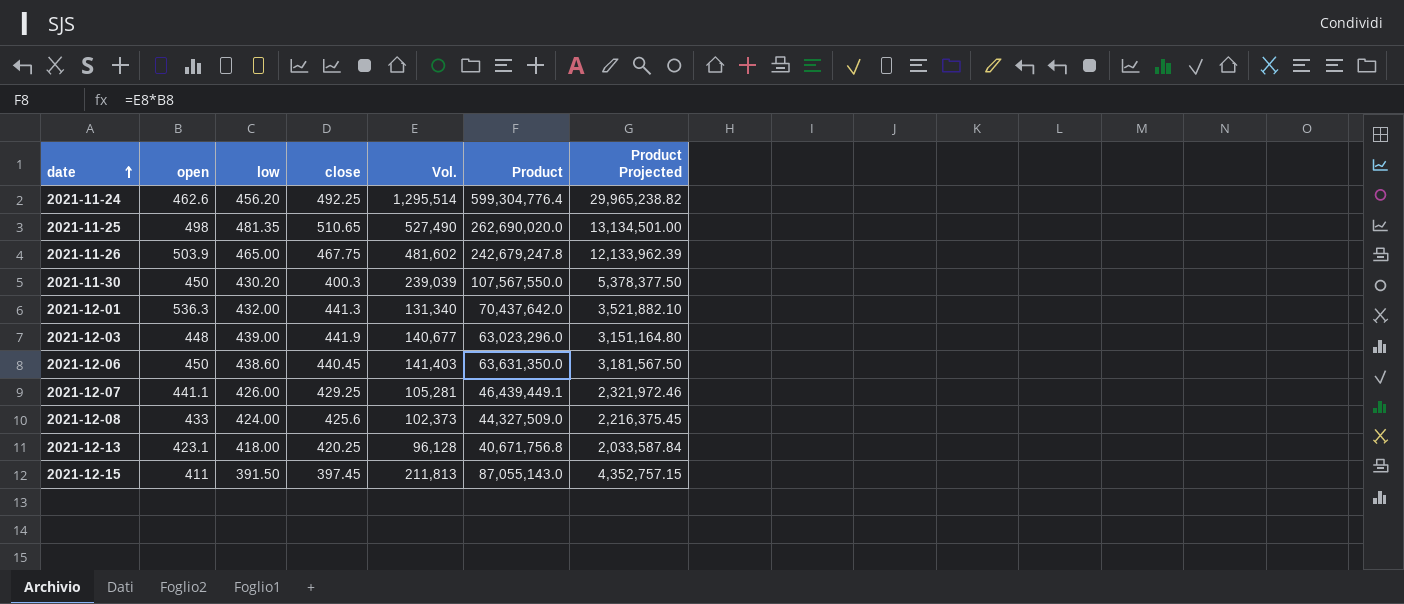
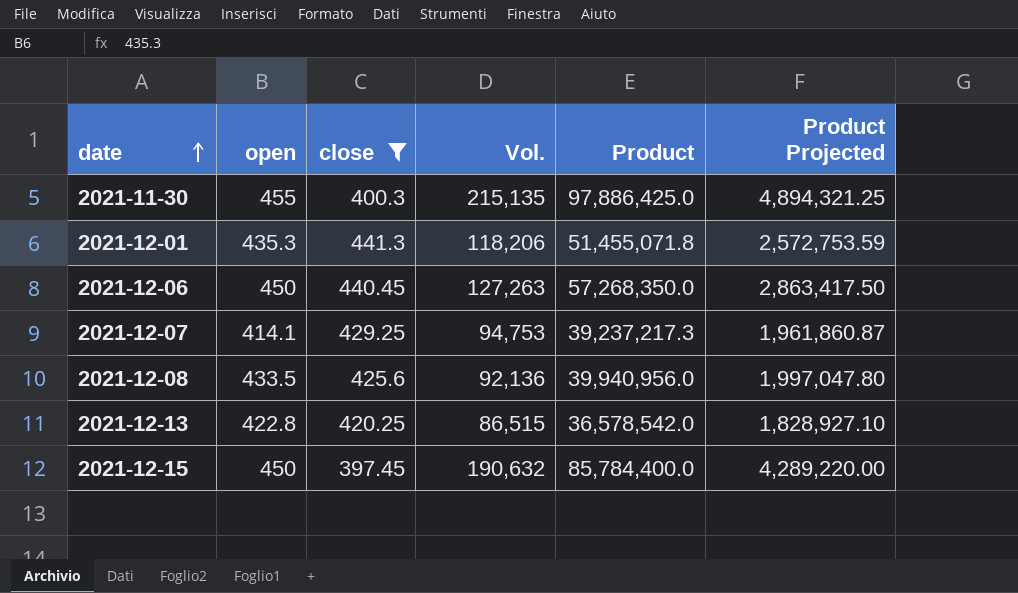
filter: none -> close <= 441.3
column low | position: 3 -> none
2021-11-30 | open: 450 -> 455
2021-11-30 | Vol.: 239,039 -> 215,135
2021-11-30 | Product: 107,567,550.0 -> 97,886,425.0
2021-11-30 | Product Projected: 5,378,377.50 -> 4,894,321.25
2021-12-01 | open: 536.3 -> 435.3
2021-12-01 | Vol.: 131,340 -> 118,206
2021-12-01 | Product: 70,437,642.0 -> 51,455,071.8
2021-12-01 | Product Projected: 3,521,882.10 -> 2,572,753.59
2021-12-06 | Vol.: 141,403 -> 127,263
2021-12-06 | Product: 63,631,350.0 -> 57,268,350.0
2021-12-06 | Product Projected: 3,181,567.50 -> 2,863,417.50
2021-12-07 | open: 441.1 -> 414.1
2021-12-07 | Vol.: 105,281 -> 94,753
2021-12-07 | Product: 46,439,449.1 -> 39,237,217.3
2021-12-07 | Product Projected: 2,321,972.46 -> 1,961,860.87
2021-12-08 | open: 433 -> 433.5
2021-12-08 | Vol.: 102,373 -> 92,136
2021-12-08 | Product: 44,327,509.0 -> 39,940,956.0
2021-12-08 | Product Projected: 2,216,375.45 -> 1,997,047.80
2021-12-13 | open: 423.1 -> 422.8
2021-12-13 | Vol.: 96,128 -> 86,515
2021-12-13 | Product: 40,671,756.8 -> 36,578,542.0
2021-12-13 | Product Projected: 2,033,587.84 -> 1,828,927.10
2021-12-15 | open: 411 -> 450
2021-12-15 | Vol.: 211,813 -> 190,632
2021-12-15 | Product: 87,055,143.0 -> 85,784,400.0
2021-12-15 | Product Projected: 4,352,757.15 -> 4,289,220.00

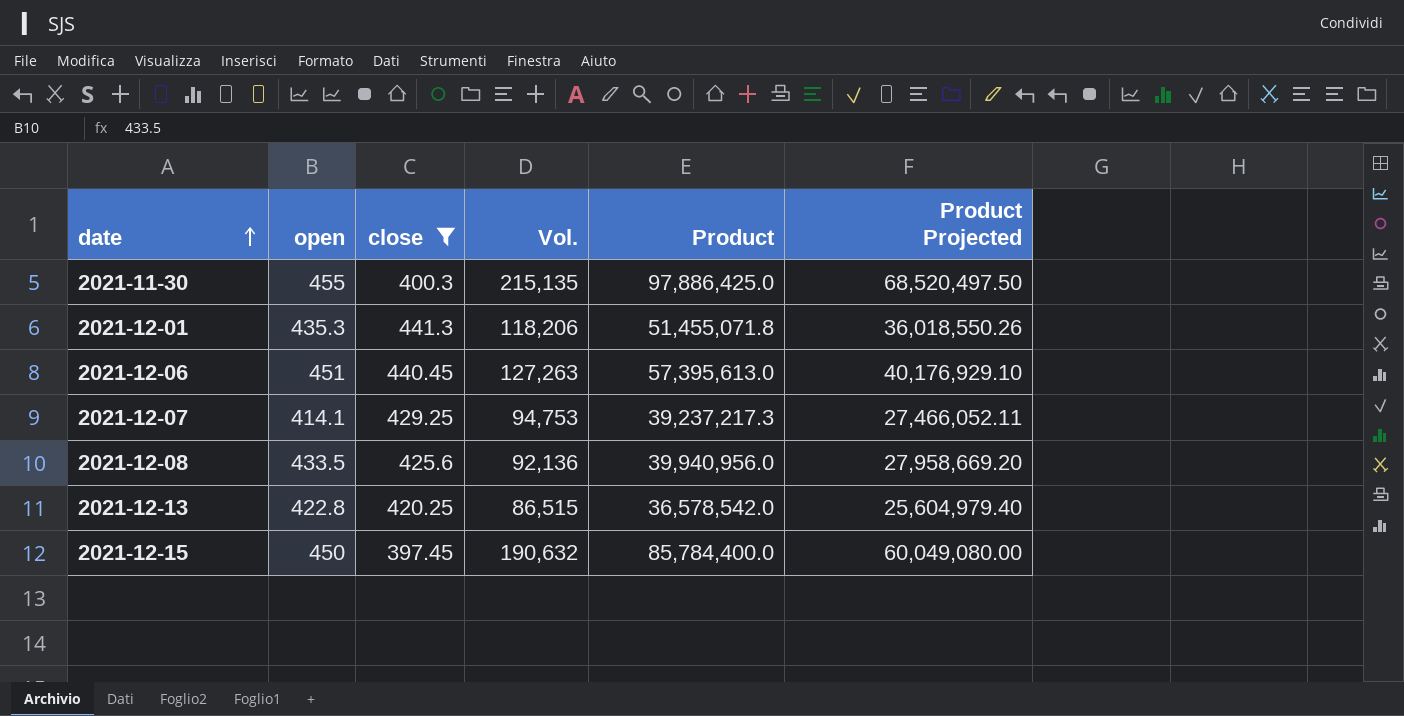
column Product Projected | formula: [Product] * 0.05 -> [Product] * 0.7
2021-12-06 | open: 450 -> 451
2021-12-06 | Product: 57,268,350.0 -> 57,395,613.0

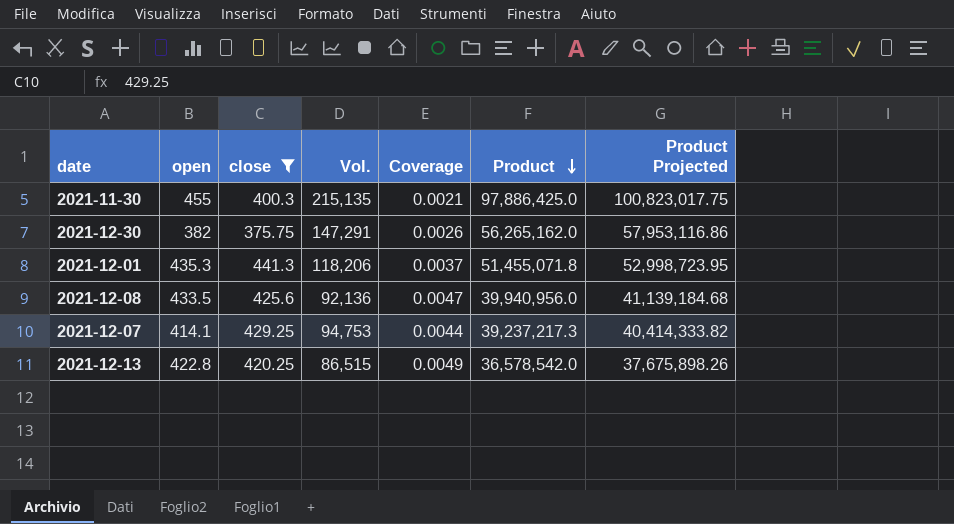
row order: date ascending -> Product descending
column Coverage | formula: none -> [open] / [Vol.]
column Product Projected | formula: [Product] * 0.7 -> [Product] * 1.03
row 2021-12-06: 451 | 440.45 | 127,263 | 57,395,613.0 | 40,176,929.10 -> none
row 2021-12-15: 450 | 397.45 | 190,632 | 85,784,400.0 | 60,049,080.00 -> none
row 2021-12-30: none -> 382 | 375.75 | 147,291 | 0.0026 | 56,265,162.0 | 57,953,116.86

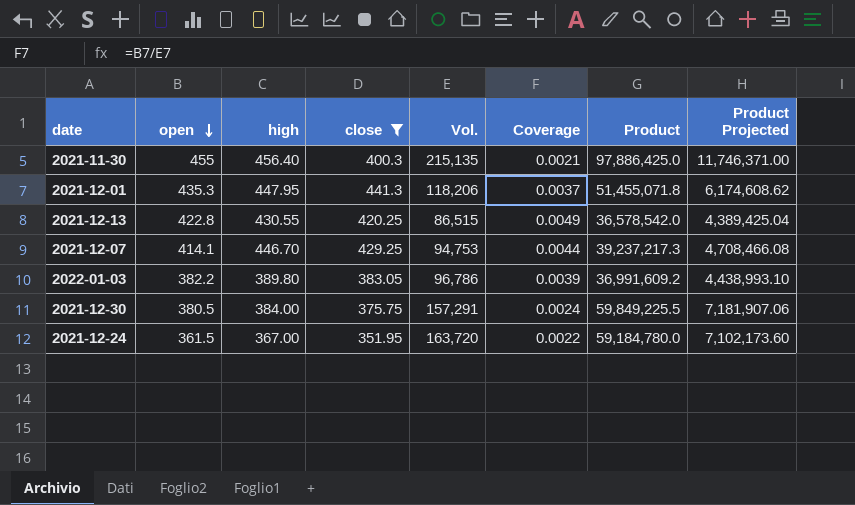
row order: Product descending -> open descending
column high | position: none -> 3
column Product Projected | formula: [Product] * 1.03 -> [Product] * 0.12
row 2021-12-08: 433.5 | 425.6 | 92,136 | 0.0047 | 39,940,956.0 | 41,139,184.68 -> none
row 2022-01-03: none -> 382.2 | 389.80 | 383.05 | 96,786 | 0.0039 | 36,991,609.2 | 4,438,993.10
2021-12-30 | open: 382 -> 380.5
2021-12-30 | Vol.: 147,291 -> 157,291
2021-12-30 | Coverage: 0.0026 -> 0.0024
2021-12-30 | Product: 56,265,162.0 -> 59,849,225.5
row 2021-12-24: none -> 361.5 | 367.00 | 351.95 | 163,720 | 0.0022 | 59,184,780.0 | 7,102,173.60

